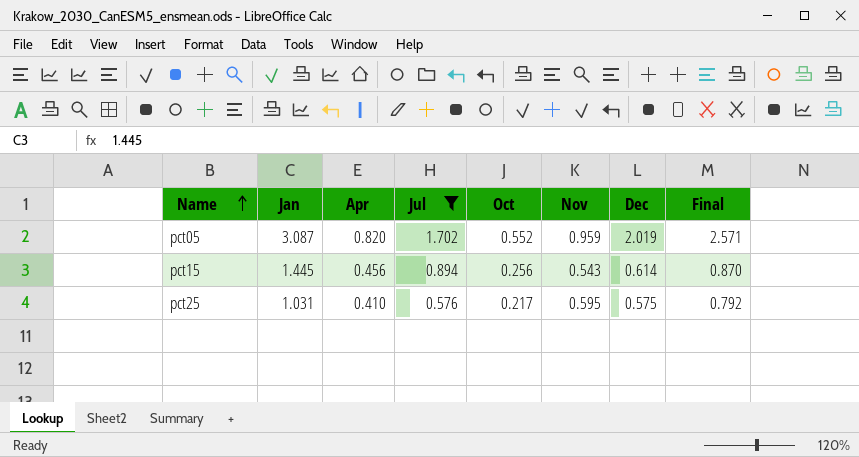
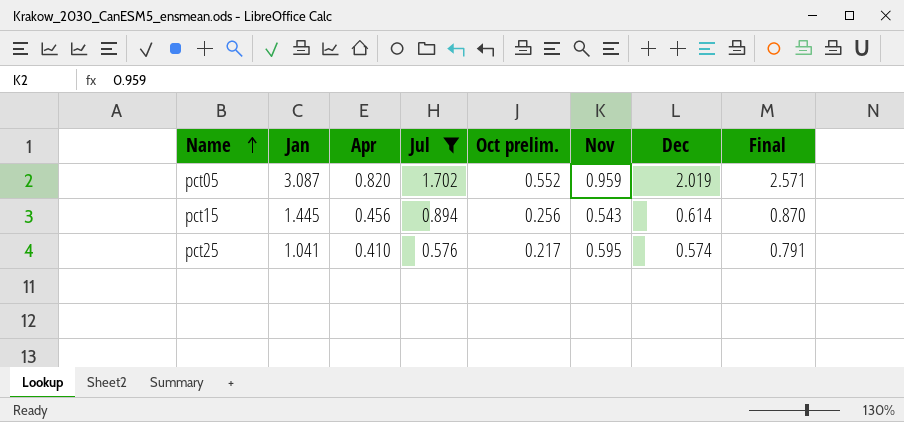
column name: Oct -> Oct prelim.
pct25 | Jan: 1.031 -> 1.041
pct25 | Dec: 0.575 -> 0.574
pct25 | Final: 0.792 -> 0.791

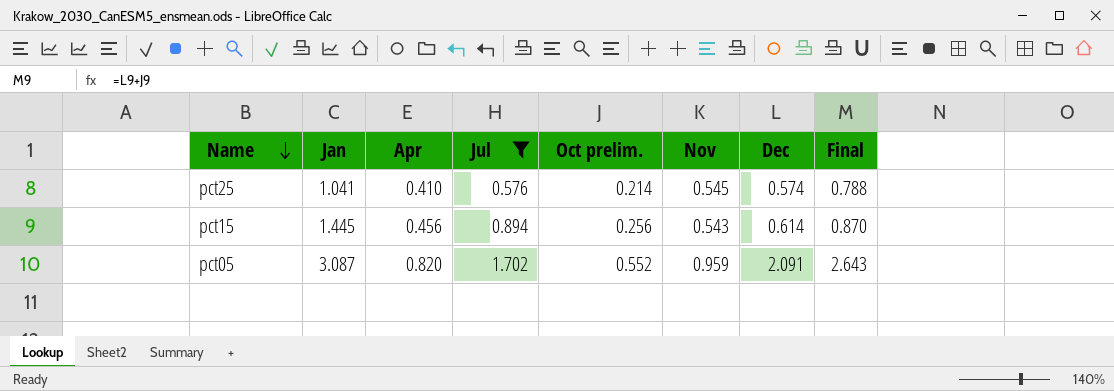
row order: Name ascending -> Name descending
pct25 | Oct prelim.: 0.217 -> 0.214
pct25 | Nov: 0.595 -> 0.545
pct25 | Final: 0.791 -> 0.788
pct05 | Dec: 2.019 -> 2.091
pct05 | Final: 2.571 -> 2.643

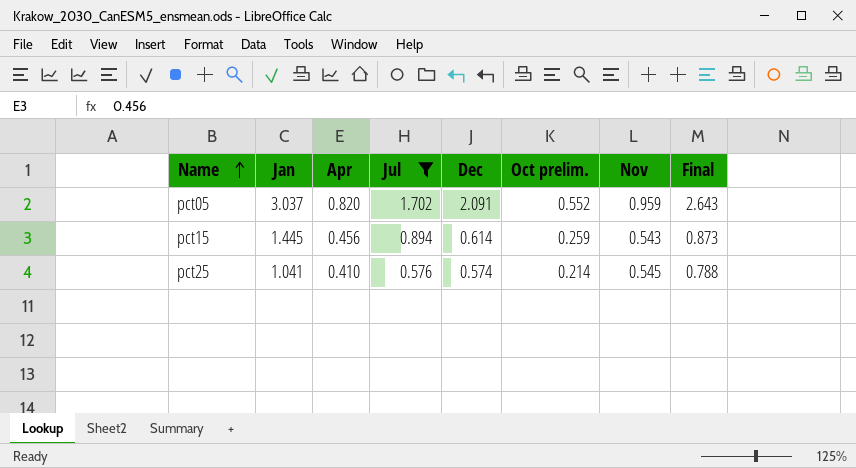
row order: Name descending -> Name ascending
column Dec | position: 7 -> 5
pct05 | Jan: 3.087 -> 3.037
pct15 | Oct prelim.: 0.256 -> 0.259
pct15 | Final: 0.870 -> 0.873

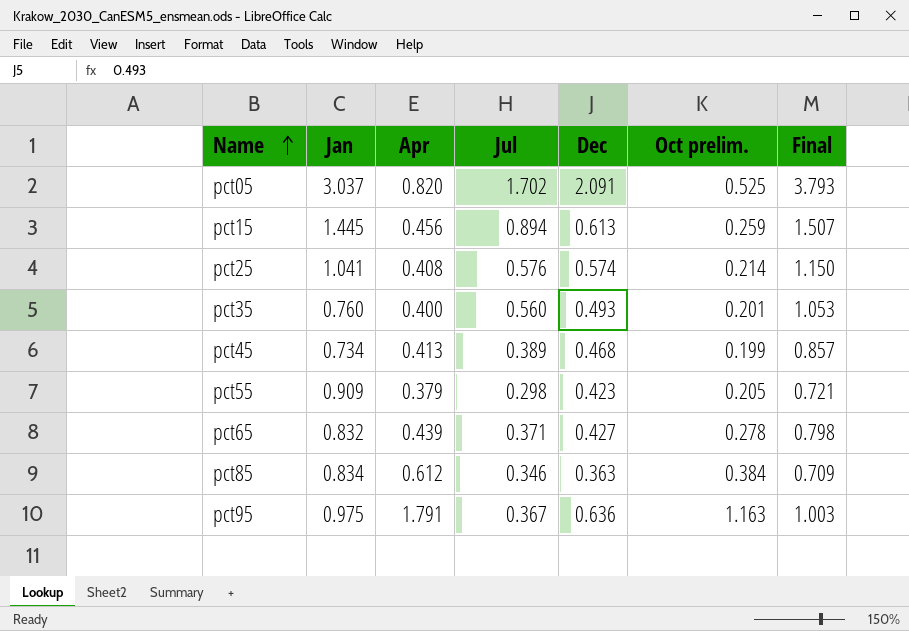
filter: Jul >= 0.576 -> none
column Nov | position: 7 -> none
column Final | formula: [Dec] + [Oct prelim.] -> [Jul] + [Dec]
pct05 | Oct prelim.: 0.552 -> 0.525
pct15 | Dec: 0.614 -> 0.613
pct25 | Apr: 0.410 -> 0.408

